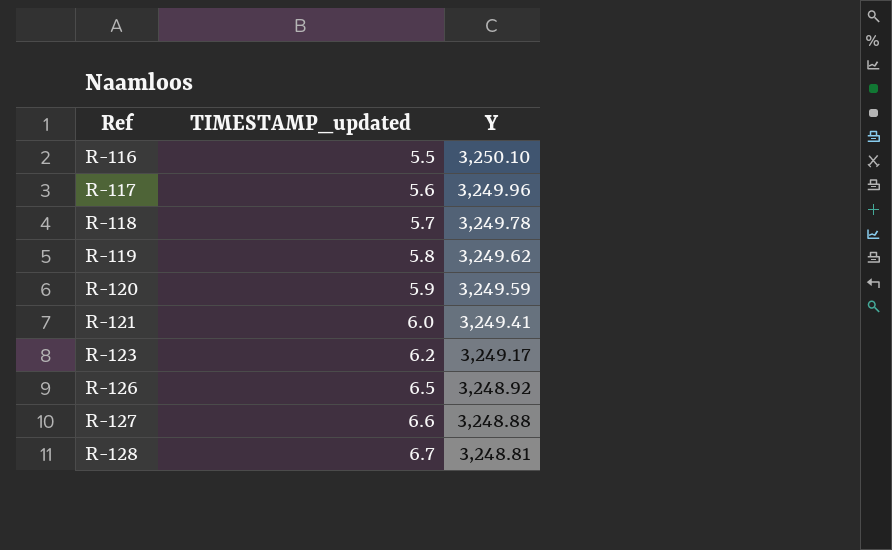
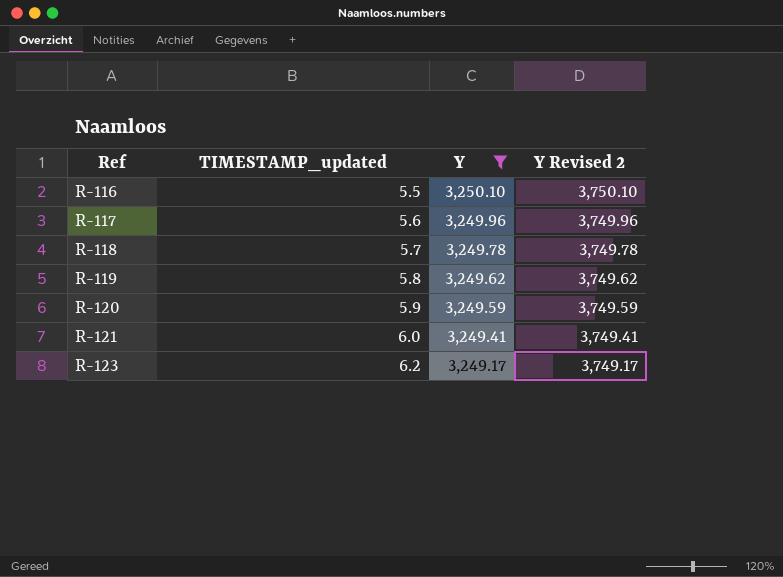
filter: none -> Y >= 3,249.17
column Y Revised 2 | formula: none -> [Y] + 500

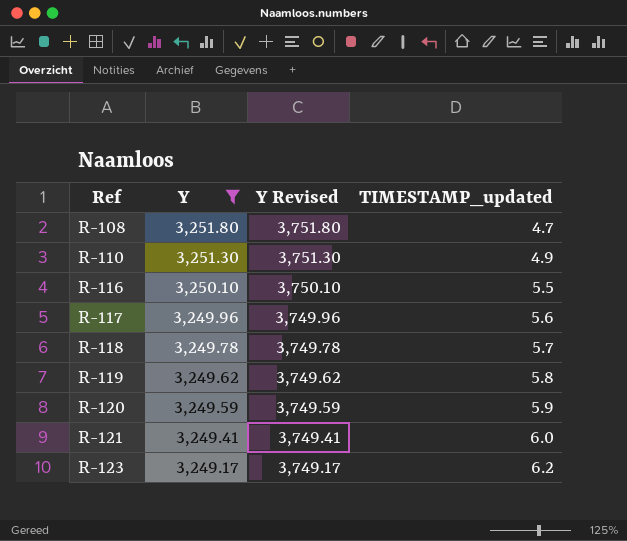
column name: Y Revised 2 -> Y Revised
column TIMESTAMP_updated | position: 2 -> 4
row R-108: none -> 3,251.80 | 3,751.80 | 4.7
row R-110: none -> 3,251.30 | 3,751.30 | 4.9

